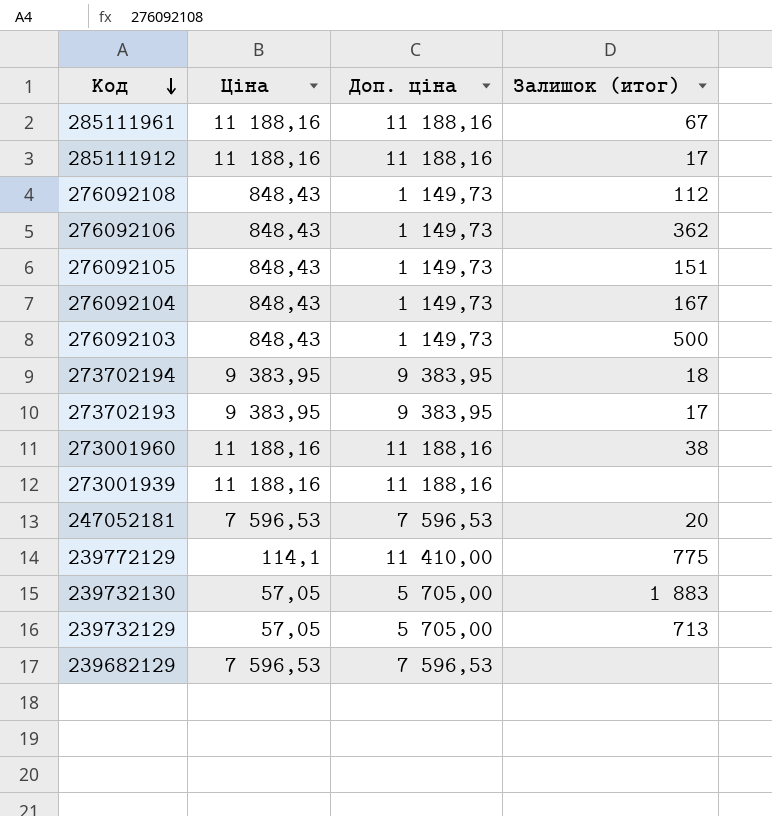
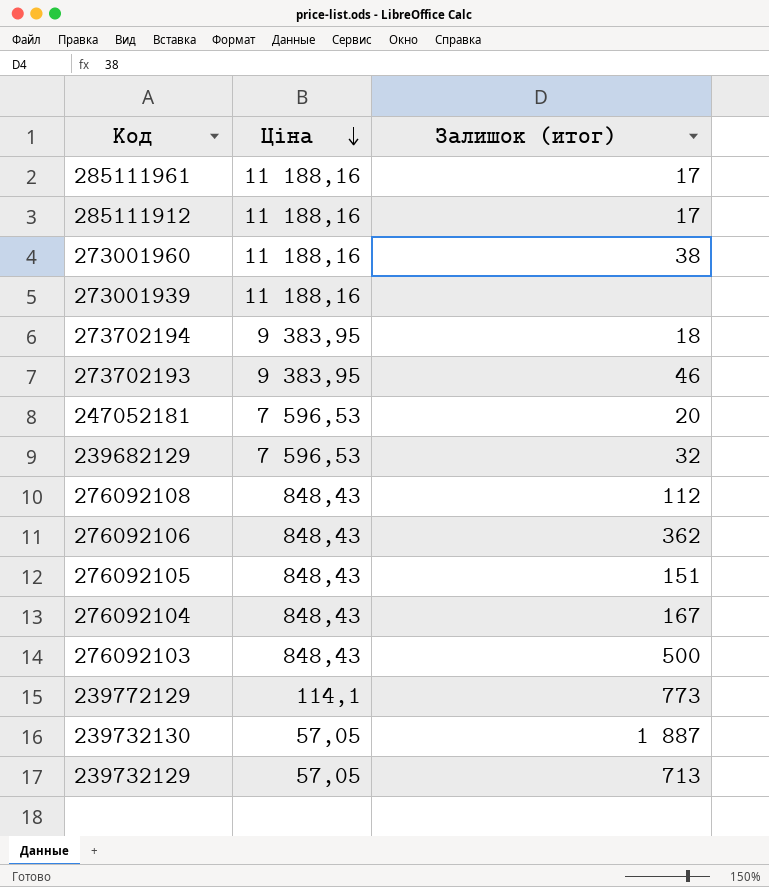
row order: Код descending -> Ціна descending
column Доп. ціна | position: 3 -> none
285111961 | Залишок (итог): 67 -> 17
273702193 | Залишок (итог): 17 -> 46
239682129 | Залишок (итог): none -> 32
239772129 | Залишок (итог): 775 -> 773
239732130 | Залишок (итог): 1 883 -> 1 887

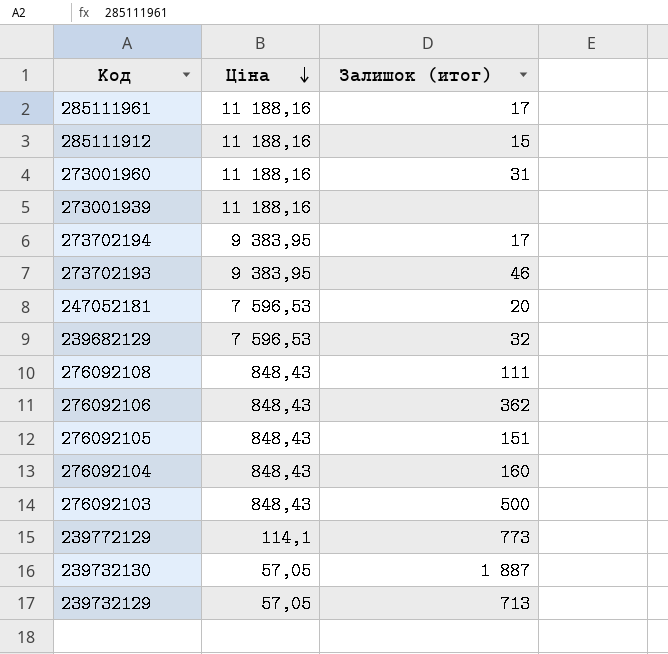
285111912 | Залишок (итог): 17 -> 15
273001960 | Залишок (итог): 38 -> 31
273702194 | Залишок (итог): 18 -> 17
276092108 | Залишок (итог): 112 -> 111
276092104 | Залишок (итог): 167 -> 160

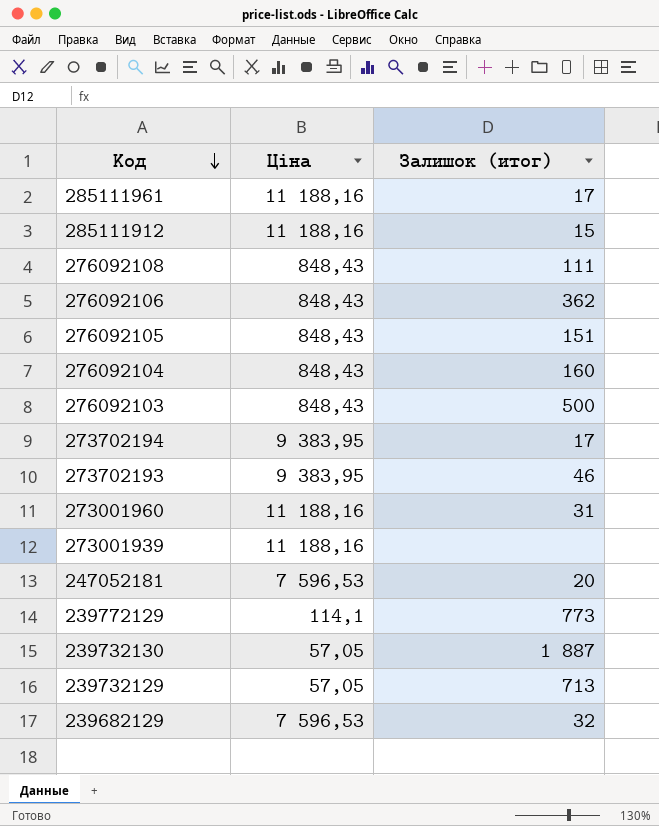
row order: Ціна descending -> Код descending

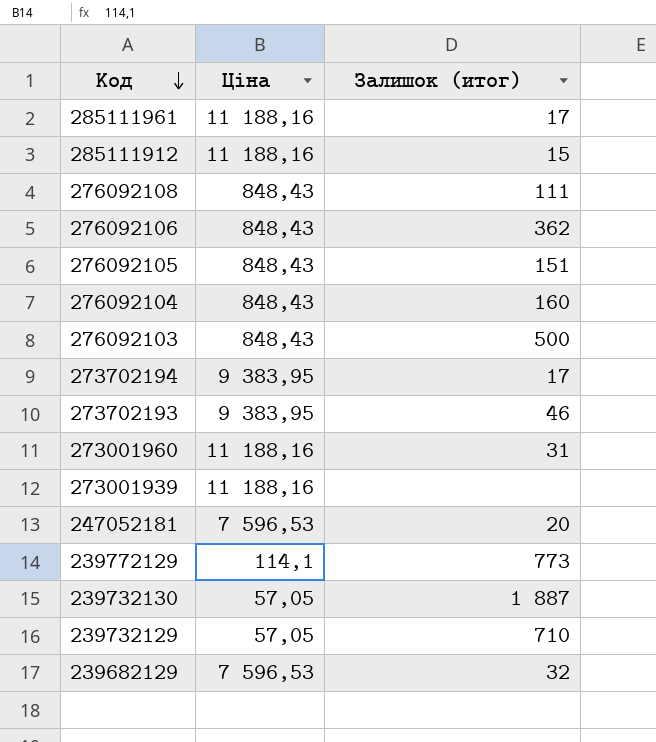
239732129 | Залишок (итог): 713 -> 710

